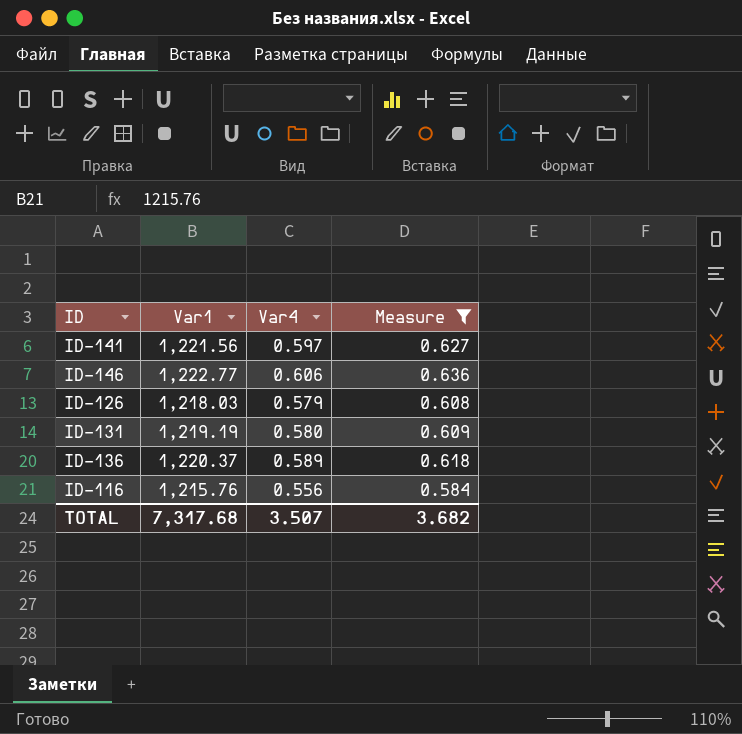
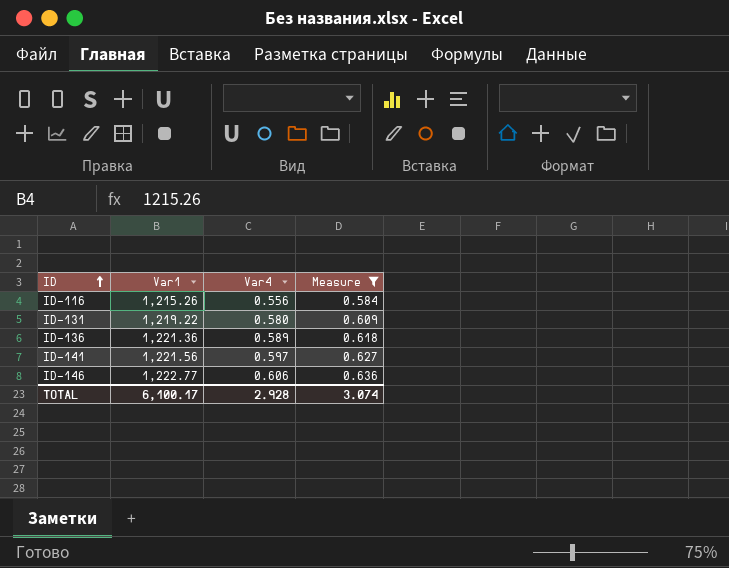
row order: none -> ID ascending
row ID-126: 1,218.03 | 0.579 | 0.608 -> none
ID-116 | Var1: 1,215.76 -> 1,215.26
ID-131 | Var1: 1,219.19 -> 1,219.22
ID-136 | Var1: 1,220.37 -> 1,221.36
TOTAL | Var1: 7,317.68 -> 6,100.17
TOTAL | Var4: 3.507 -> 2.928
TOTAL | Measure: 3.682 -> 3.074

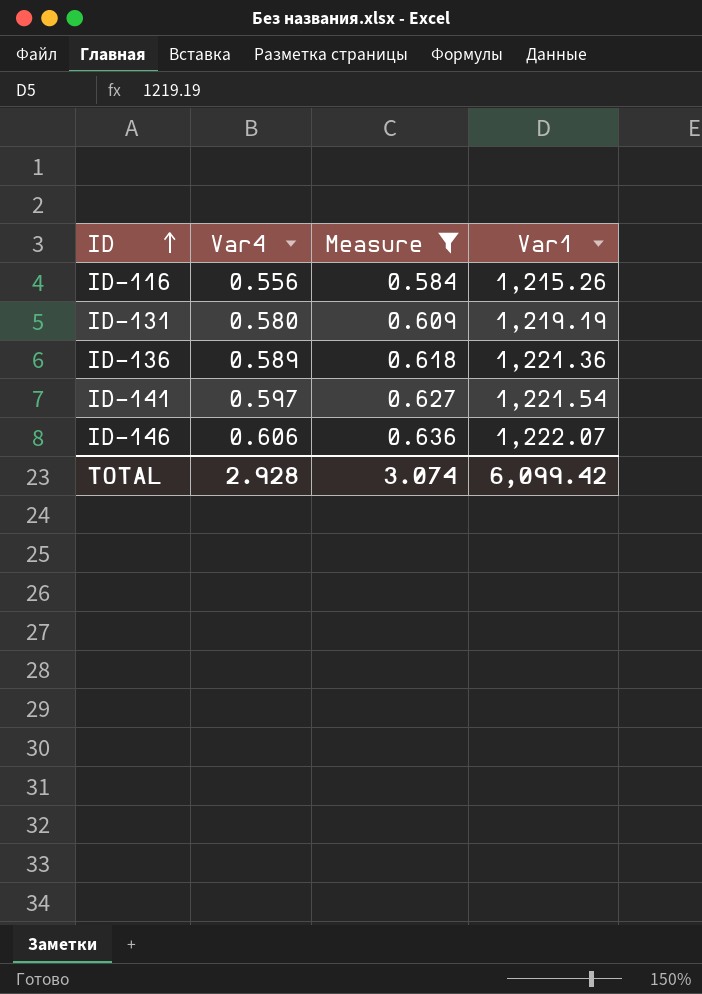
column Var1 | position: 2 -> 4
ID-131 | Var1: 1,219.22 -> 1,219.19
ID-141 | Var1: 1,221.56 -> 1,221.54
ID-146 | Var1: 1,222.77 -> 1,222.07
TOTAL | Var1: 6,100.17 -> 6,099.42

